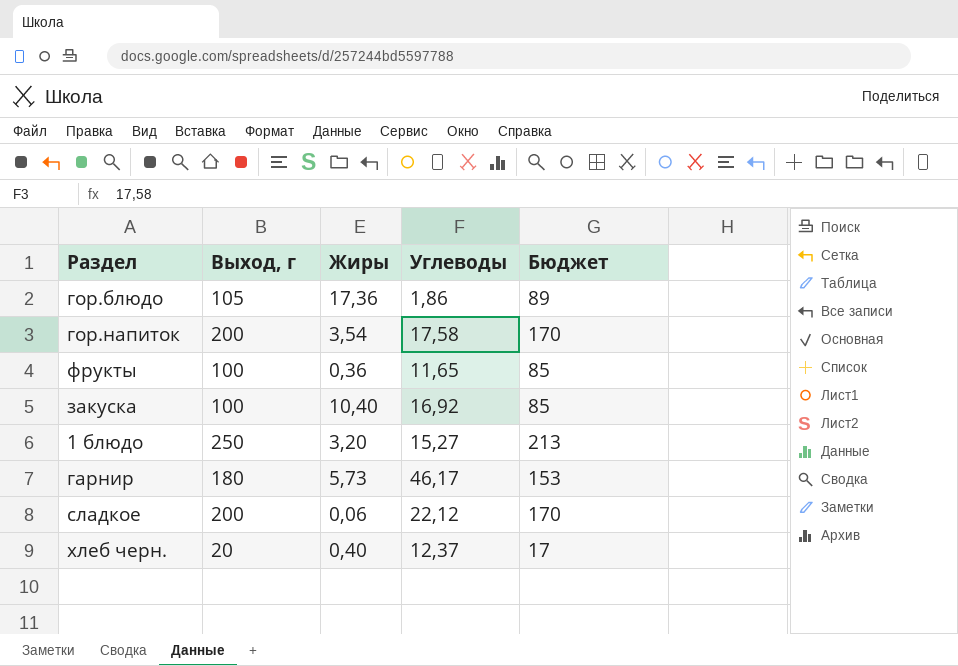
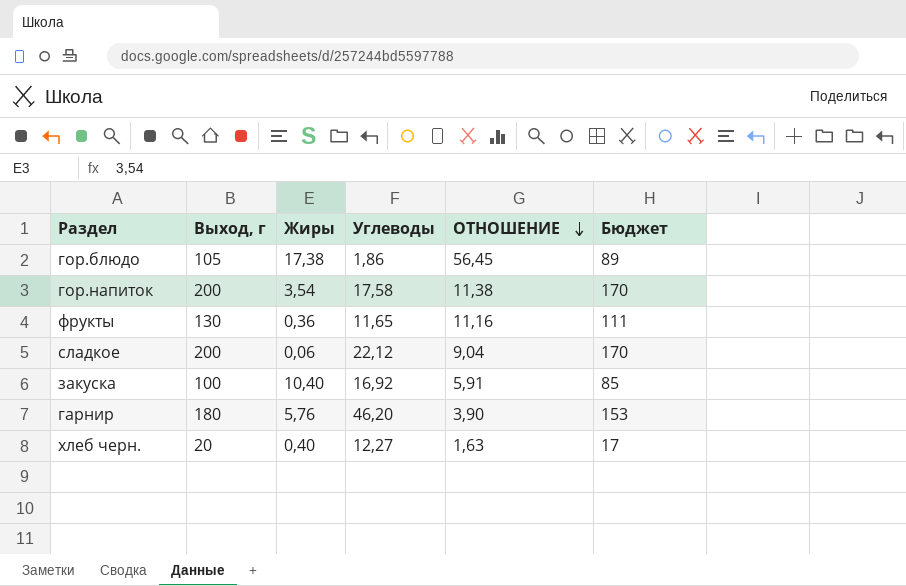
row order: none -> ОТНОШЕНИЕ descending
column ОТНОШЕНИЕ | formula: none -> [Выход, г] / [Углеводы]
row 1 блюдо: 250 | 3,20 | 15,27 | 213 -> none
гор.блюдо | Жиры: 17,36 -> 17,38
фрукты | Выход, г: 100 -> 130
фрукты | Бюджет: 85 -> 111
гарнир | Жиры: 5,73 -> 5,76
гарнир | Углеводы: 46,17 -> 46,20
хлеб черн. | Углеводы: 12,37 -> 12,27

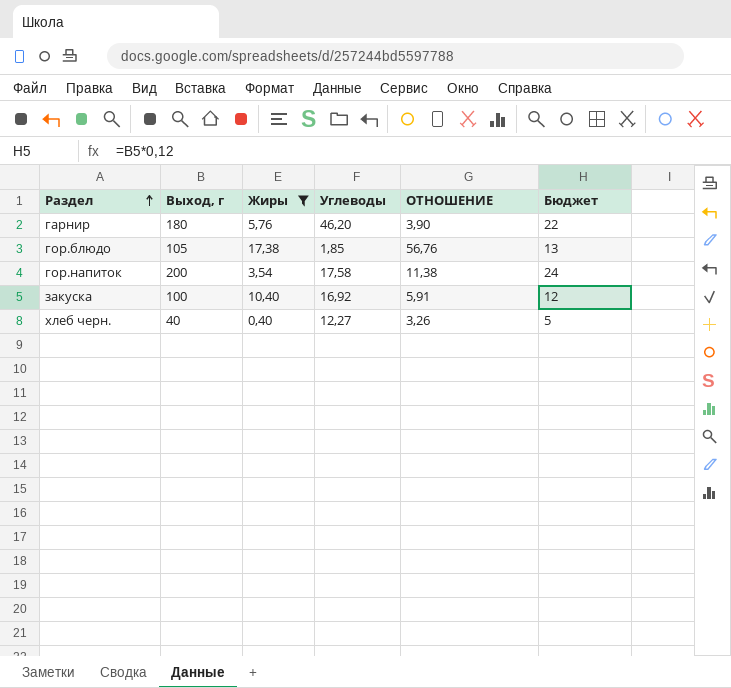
filter: none -> Жиры >= 0,40
row order: ОТНОШЕНИЕ descending -> Раздел ascending
column Бюджет | formula: [Выход, г] * 0,85 -> [Выход, г] * 0,12
гор.блюдо | Углеводы: 1,86 -> 1,85
гор.блюдо | ОТНОШЕНИЕ: 56,45 -> 56,76
хлеб черн. | Выход, г: 20 -> 40
хлеб черн. | ОТНОШЕНИЕ: 1,63 -> 3,26

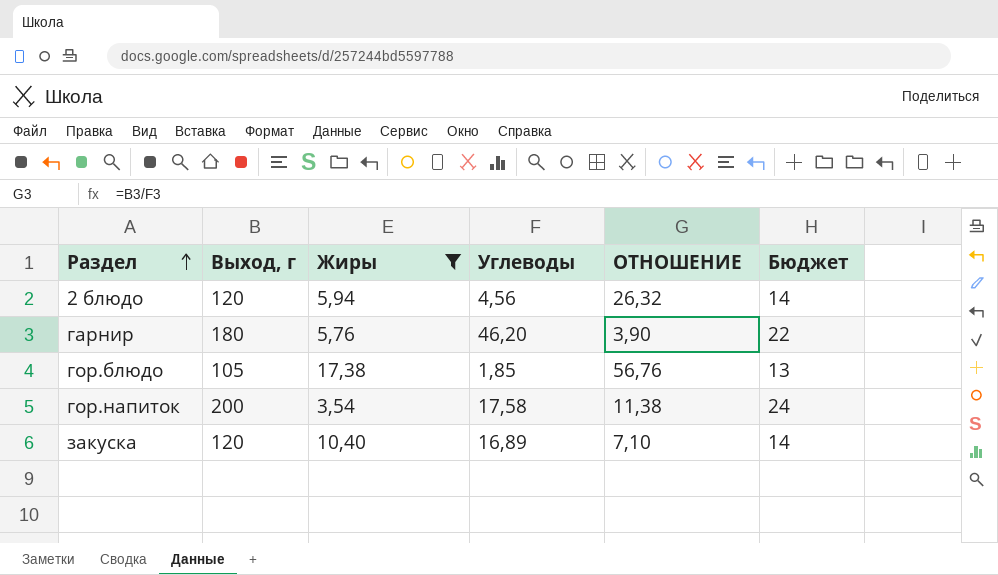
row хлеб черн.: 40 | 0,40 | 12,27 | 3,26 | 5 -> none
row 2 блюдо: none -> 120 | 5,94 | 4,56 | 26,32 | 14
закуска | Выход, г: 100 -> 120
закуска | Углеводы: 16,92 -> 16,89
закуска | ОТНОШЕНИЕ: 5,91 -> 7,10
закуска | Бюджет: 12 -> 14

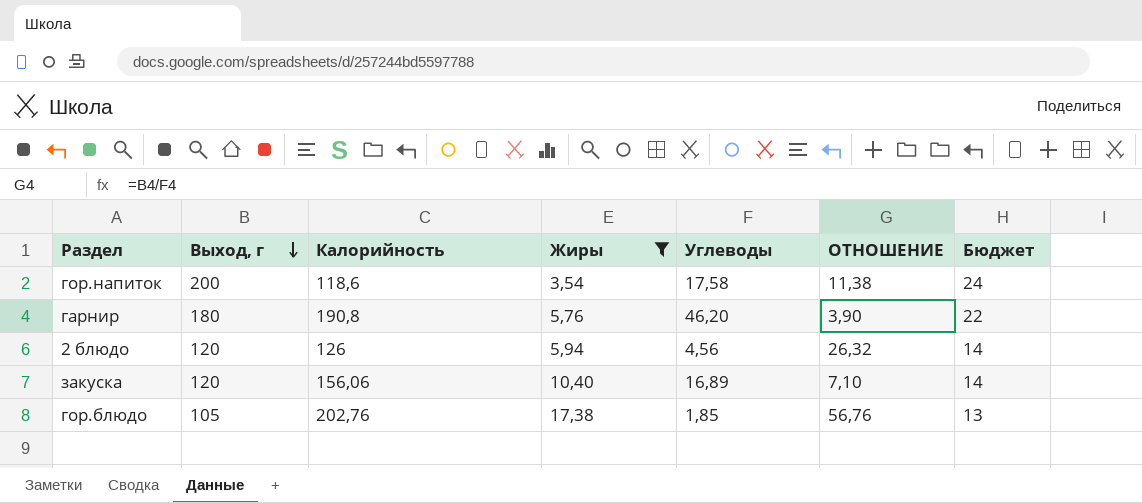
row order: Раздел ascending -> Выход, г descending
column Калорийность | position: none -> 3

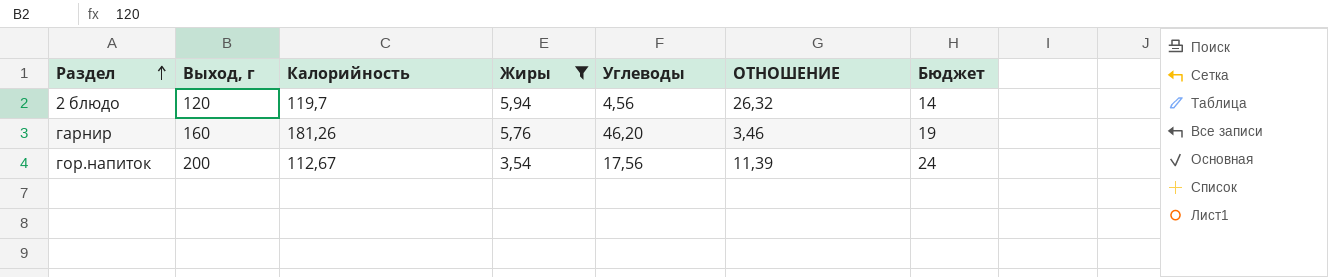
row order: Выход, г descending -> Раздел ascending
row закуска: 120 | 156,06 | 10,40 | 16,89 | 7,10 | 14 -> none
row гор.блюдо: 105 | 202,76 | 17,38 | 1,85 | 56,76 | 13 -> none
2 блюдо | Калорийность: 126 -> 119,7
гарнир | Выход, г: 180 -> 160
гарнир | Калорийность: 190,8 -> 181,26
гарнир | ОТНОШЕНИЕ: 3,90 -> 3,46
гарнир | Бюджет: 22 -> 19
гор.напиток | Калорийность: 118,6 -> 112,67
гор.напиток | Углеводы: 17,58 -> 17,56
гор.напиток | ОТНОШЕНИЕ: 11,38 -> 11,39

